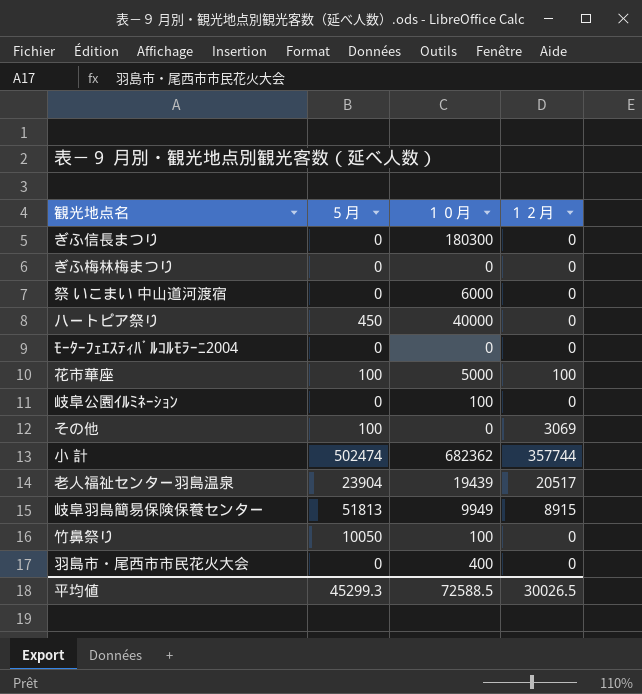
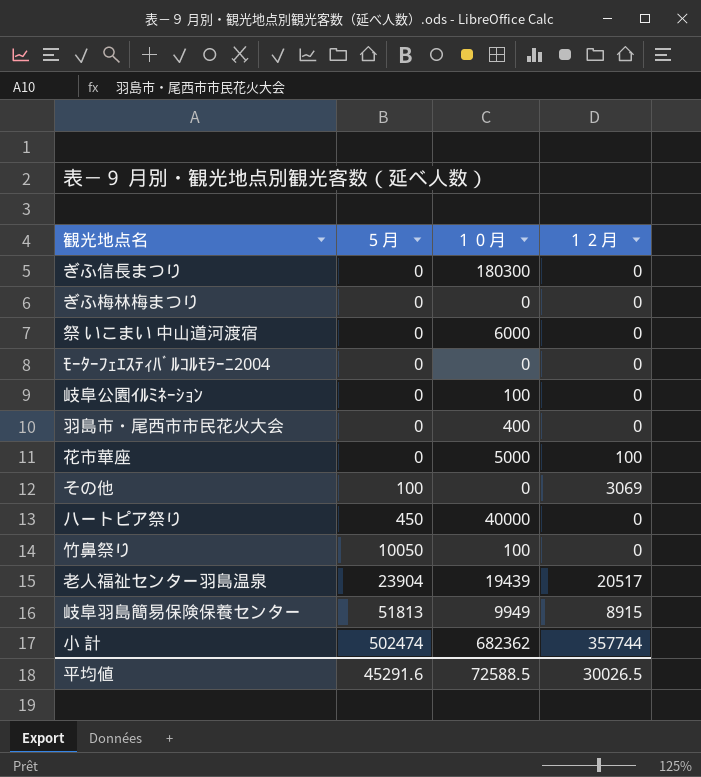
row order: none -> ５月 ascending
花市華座 | ５月: 100 -> 0
平均値 | ５月: 45299.3 -> 45291.6

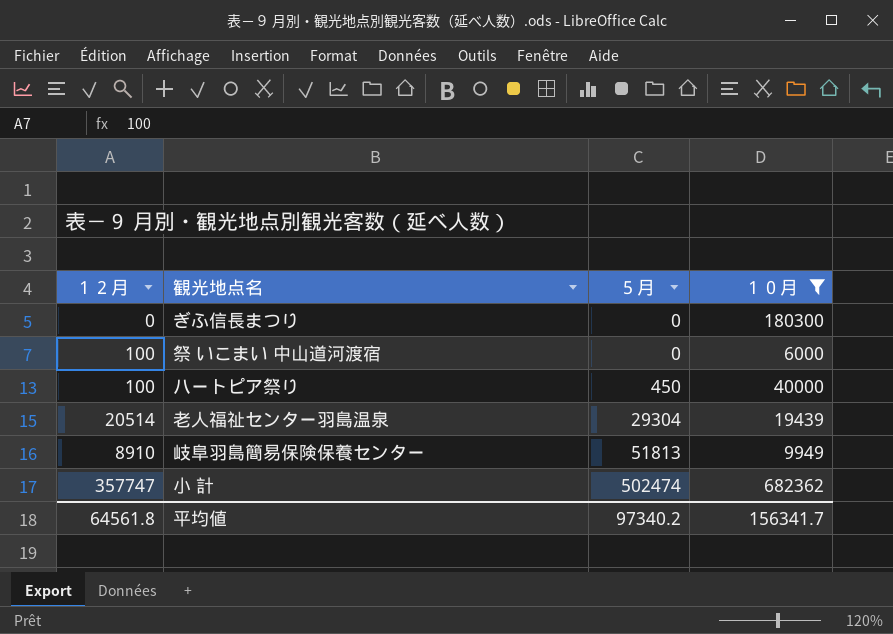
filter: none -> １０月 >= 6000
column １２月 | position: 4 -> 1
祭 いこまい 中山道河渡宿 | １２月: 0 -> 100
ハートピア祭り | １２月: 0 -> 100
老人福祉センター羽島温泉 | １２月: 20517 -> 20514
老人福祉センター羽島温泉 | ５月: 23904 -> 29304
岐阜羽島簡易保険保養センター | １２月: 8915 -> 8910
小 計 | １２月: 357744 -> 357747
平均値 | １２月: 30026.5 -> 64561.8
平均値 | ５月: 45291.6 -> 97340.2
平均値 | １０月: 72588.5 -> 156341.7

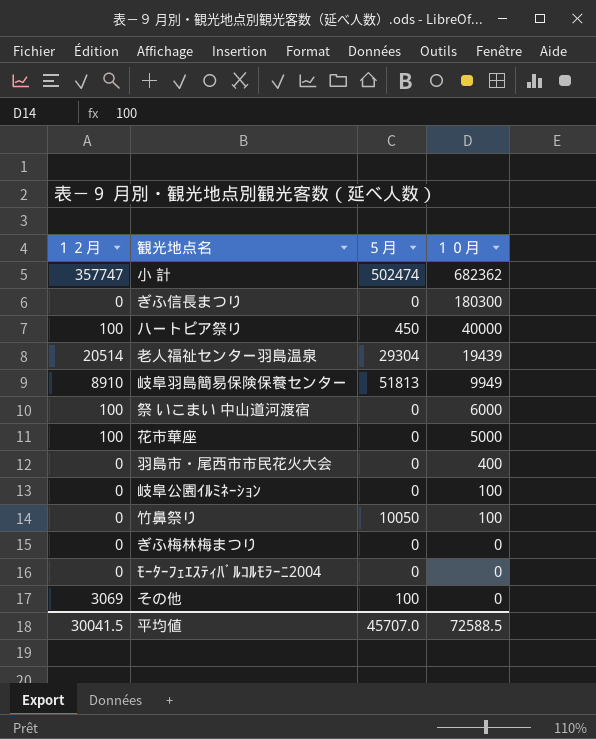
filter: １０月 >= 6000 -> none
row order: ５月 ascending -> １０月 descending
平均値 | １２月: 64561.8 -> 30041.5
平均値 | ５月: 97340.2 -> 45707.0
平均値 | １０月: 156341.7 -> 72588.5

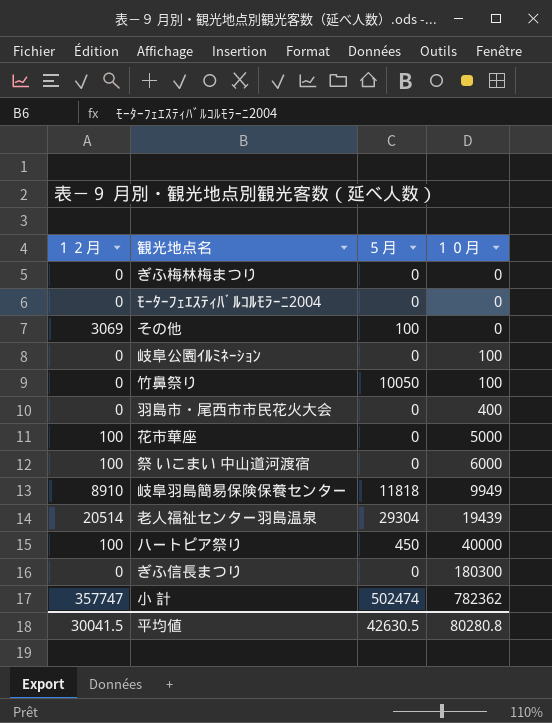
row order: １０月 descending -> １０月 ascending
岐阜羽島簡易保険保養センター | ５月: 51813 -> 11818
小 計 | １０月: 682362 -> 782362
平均値 | ５月: 45707.0 -> 42630.5
平均値 | １０月: 72588.5 -> 80280.8

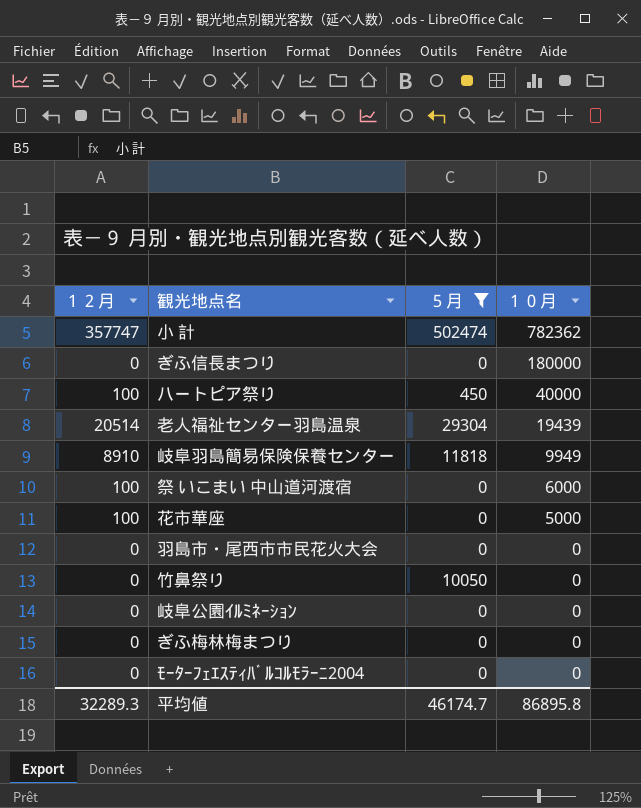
filter: none -> ５月 != 100
row order: １０月 ascending -> １０月 descending
ぎふ信長まつり | １０月: 180300 -> 180000
羽島市・尾西市市民花火大会 | １０月: 400 -> 0
竹鼻祭り | １０月: 100 -> 0
岐阜公園ｲﾙﾐﾈｰｼｮﾝ | １０月: 100 -> 0
平均値 | １２月: 30041.5 -> 32289.3
平均値 | ５月: 42630.5 -> 46174.7
平均値 | １０月: 80280.8 -> 86895.8

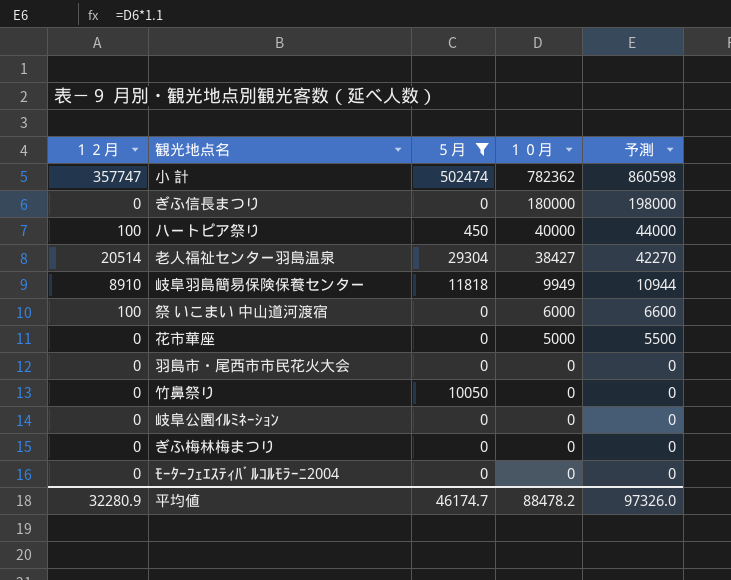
column 予測 | formula: none -> [１０月] * 1.1
老人福祉センター羽島温泉 | １０月: 19439 -> 38427
花市華座 | １２月: 100 -> 0
平均値 | １２月: 32289.3 -> 32280.9
平均値 | １０月: 86895.8 -> 88478.2

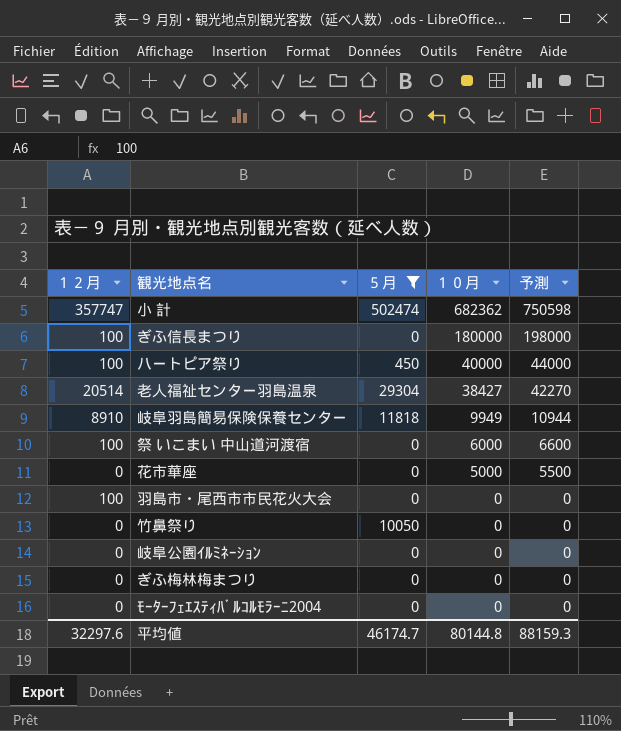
小 計 | １０月: 782362 -> 682362
小 計 | 予測: 860598 -> 750598
ぎふ信長まつり | １２月: 0 -> 100
羽島市・尾西市市民花火大会 | １２月: 0 -> 100
平均値 | １２月: 32280.9 -> 32297.6
平均値 | １０月: 88478.2 -> 80144.8
平均値 | 予測: 97326.0 -> 88159.3

